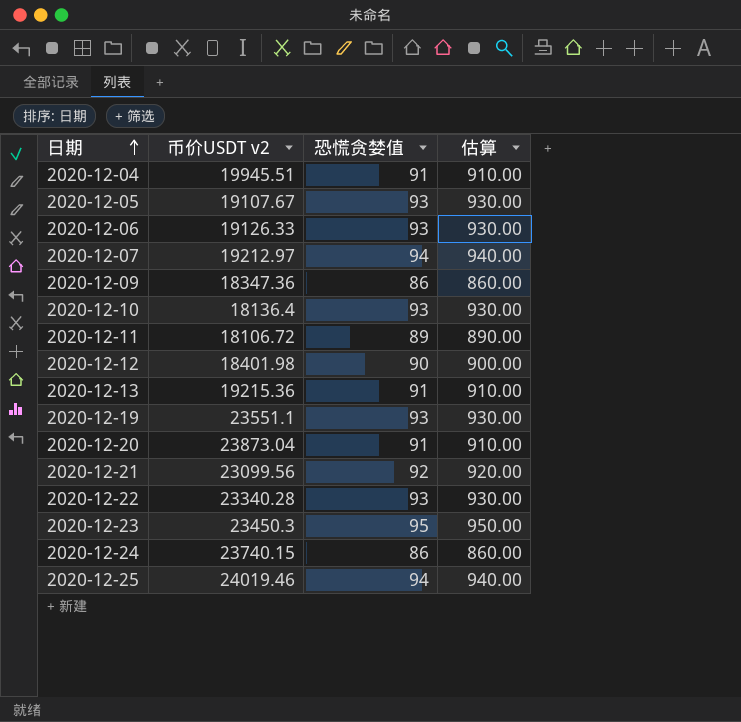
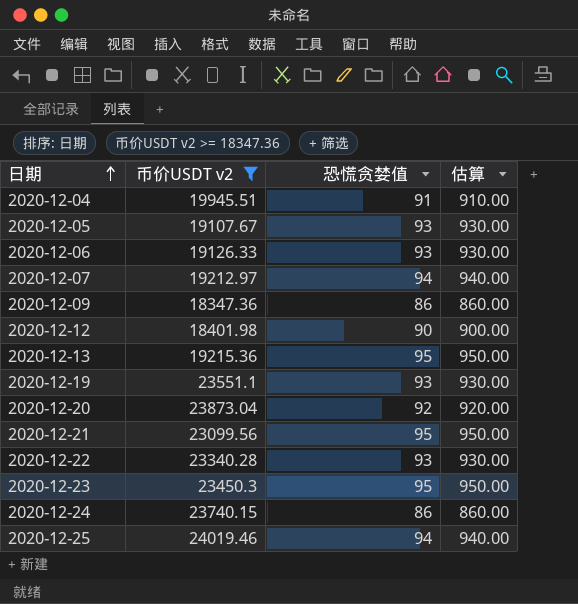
filter: none -> 币价USDT v2 >= 18347.36
2020-12-13 | 恐慌贪婪值: 91 -> 95
2020-12-13 | 估算: 910.00 -> 950.00
2020-12-20 | 恐慌贪婪值: 91 -> 92
2020-12-20 | 估算: 910.00 -> 920.00
2020-12-21 | 恐慌贪婪值: 92 -> 95
2020-12-21 | 估算: 920.00 -> 950.00

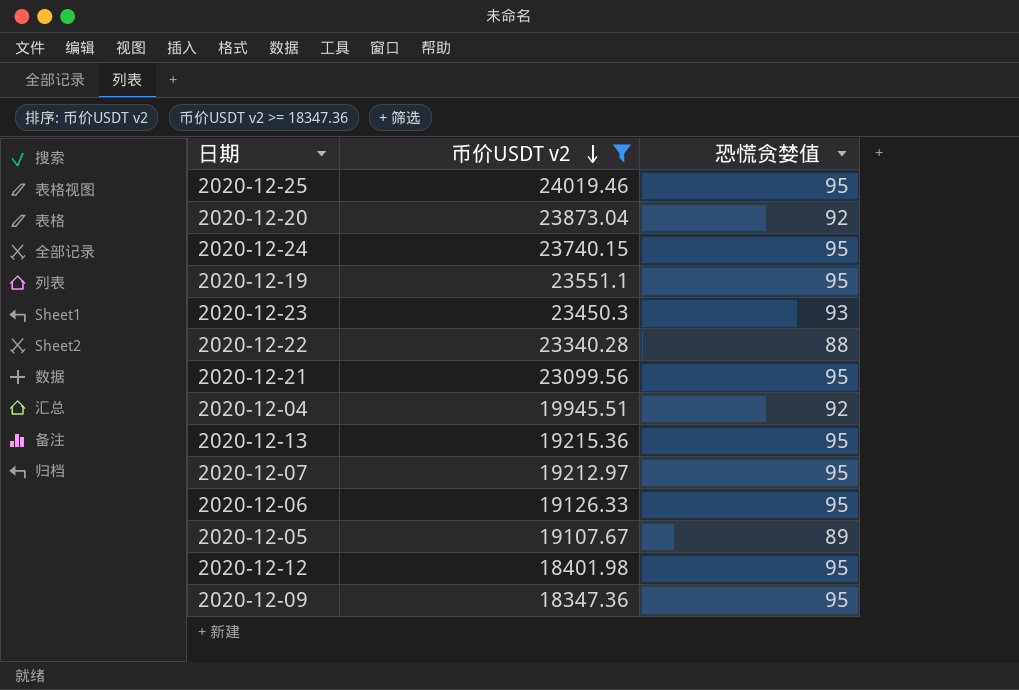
row order: 日期 ascending -> 币价USDT v2 descending
column 估算 | formula: [恐慌贪婪值] * 10 -> none
2020-12-25 | 恐慌贪婪值: 94 -> 95
2020-12-24 | 恐慌贪婪值: 86 -> 95
2020-12-19 | 恐慌贪婪值: 93 -> 95
2020-12-23 | 恐慌贪婪值: 95 -> 93
2020-12-22 | 恐慌贪婪值: 93 -> 88
2020-12-04 | 恐慌贪婪值: 91 -> 92
2020-12-07 | 恐慌贪婪值: 94 -> 95
2020-12-06 | 恐慌贪婪值: 93 -> 95
2020-12-05 | 恐慌贪婪值: 93 -> 89
2020-12-12 | 恐慌贪婪值: 90 -> 95
2020-12-09 | 恐慌贪婪值: 86 -> 95

